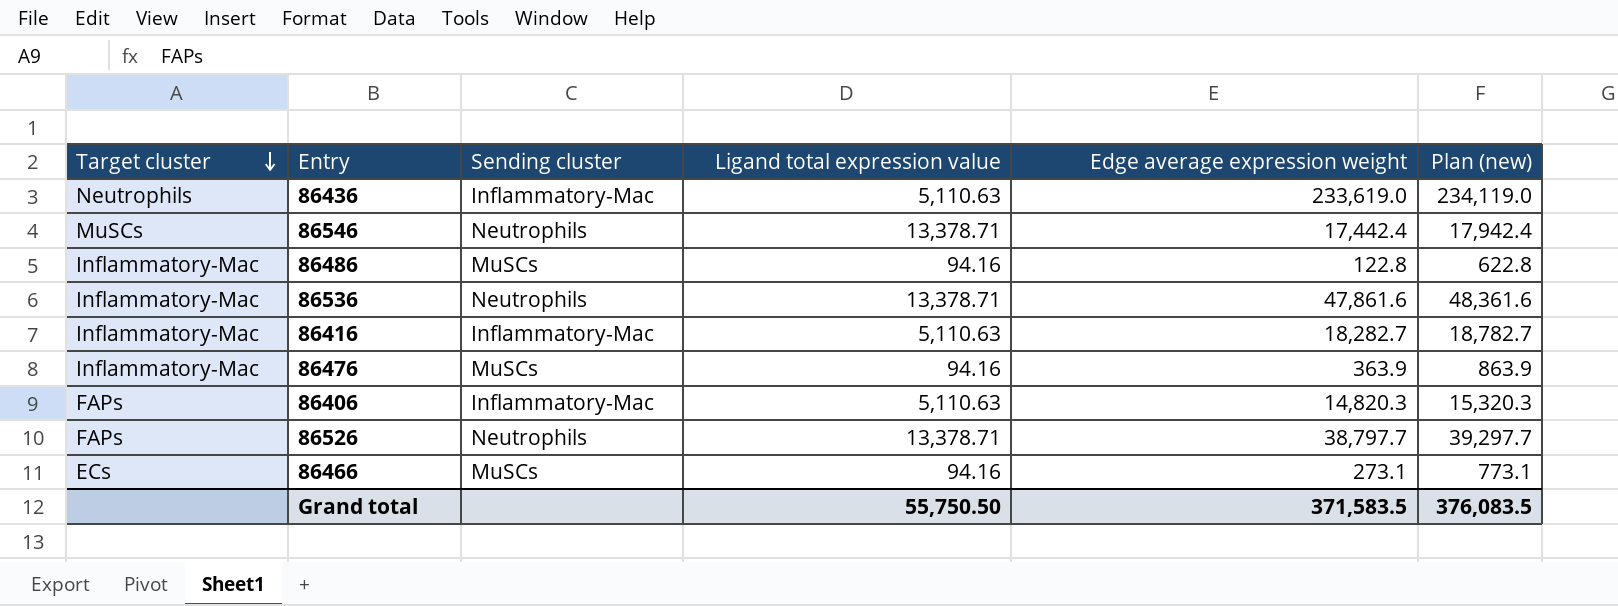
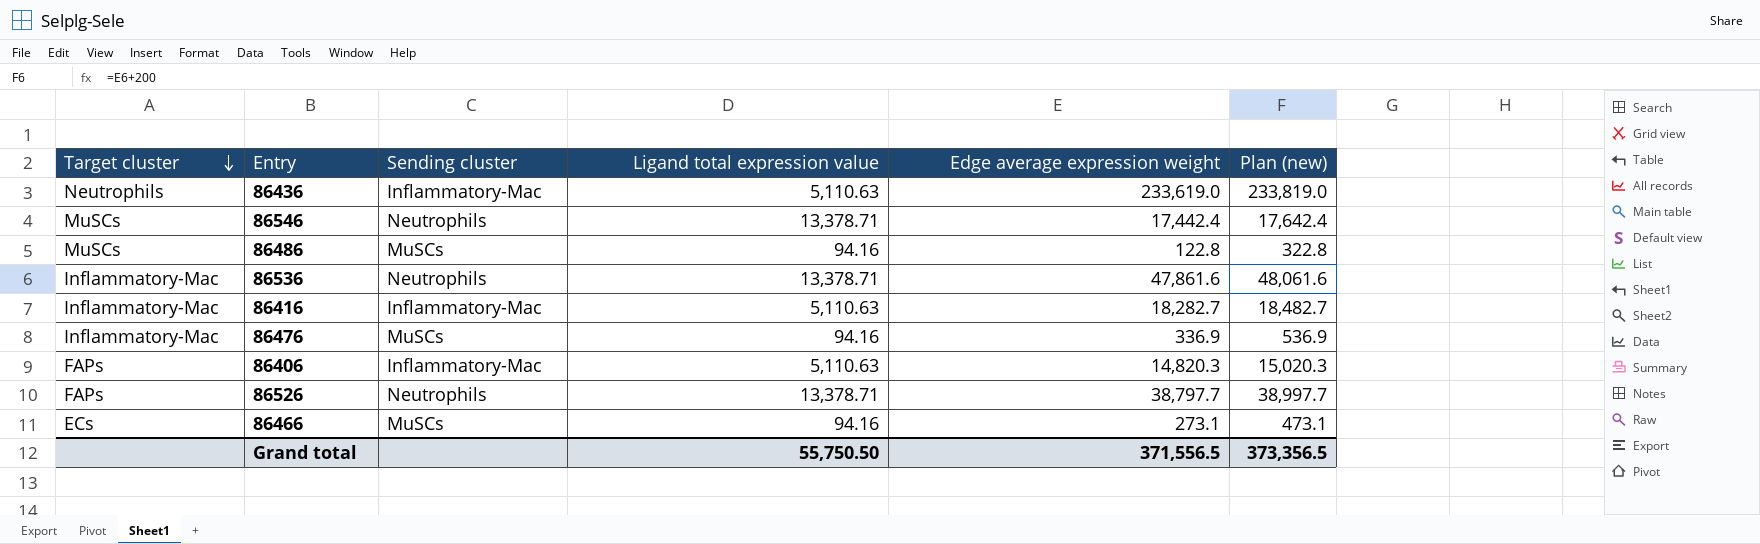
column Plan (new) | formula: [Edge average expression weight] + 500 -> [Edge average expression weight] + 200
86486 | Target cluster: Inflammatory-Mac -> MuSCs
86476 | Edge average expression weight: 363.9 -> 336.9
Grand total | Edge average expression weight: 371,583.5 -> 371,556.5
Grand total | Plan (new): 376,083.5 -> 373,356.5

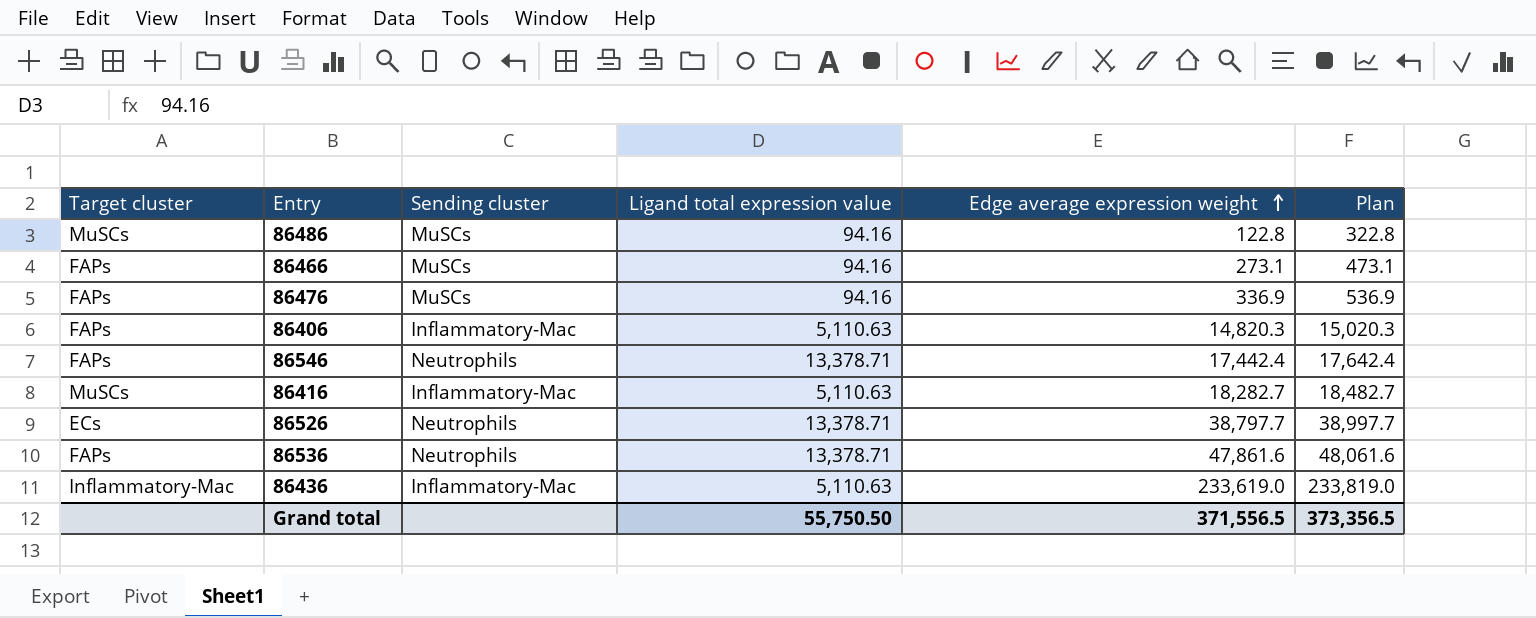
row order: Target cluster descending -> Edge average expression weight ascending
column name: Plan (new) -> Plan
86466 | Target cluster: ECs -> FAPs
86476 | Target cluster: Inflammatory-Mac -> FAPs
86546 | Target cluster: MuSCs -> FAPs
86416 | Target cluster: Inflammatory-Mac -> MuSCs
86526 | Target cluster: FAPs -> ECs
86536 | Target cluster: Inflammatory-Mac -> FAPs
86436 | Target cluster: Neutrophils -> Inflammatory-Mac

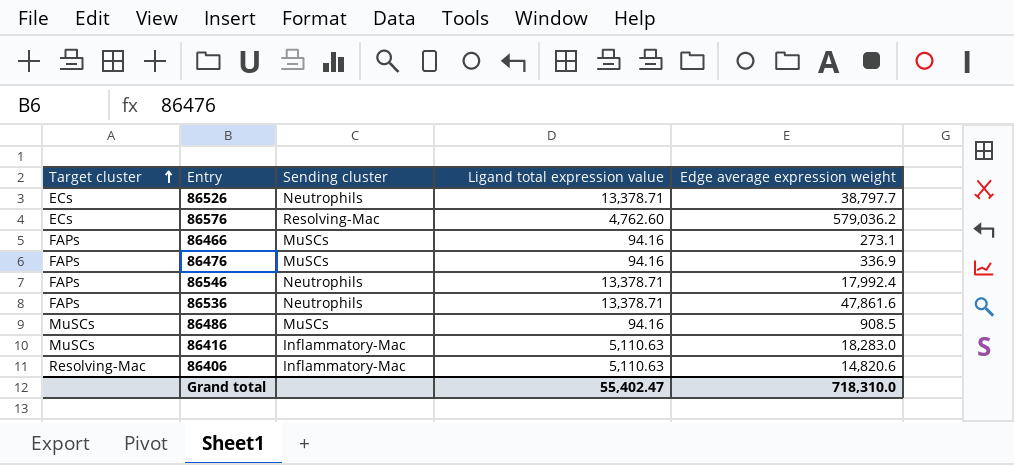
row order: Edge average expression weight ascending -> Target cluster ascending
column Plan | formula: [Edge average expression weight] + 200 -> none
row 86436: Inflammatory-Mac | Inflammatory-Mac | 5,110.63 | 233,619.0 | 233,819.0 -> none
row 86576: none -> ECs | Resolving-Mac | 4,762.60 | 579,036.2
86546 | Edge average expression weight: 17,442.4 -> 17,992.4
86486 | Edge average expression weight: 122.8 -> 908.5
86416 | Edge average expression weight: 18,282.7 -> 18,283.0
86406 | Target cluster: FAPs -> Resolving-Mac
86406 | Edge average expression weight: 14,820.3 -> 14,820.6
Grand total | Ligand total expression value: 55,750.50 -> 55,402.47
Grand total | Edge average expression weight: 371,556.5 -> 718,310.0

